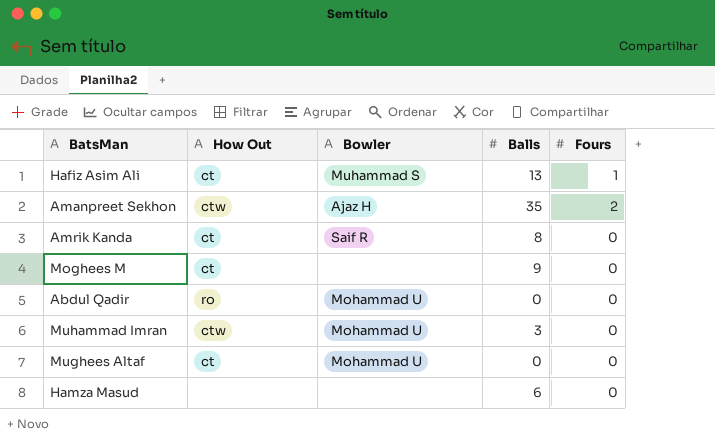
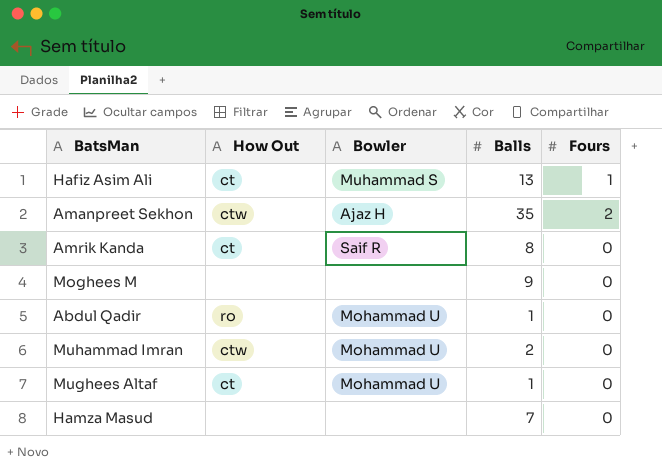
Moghees M | How Out: ct -> none
Abdul Qadir | Balls: 0 -> 1
Muhammad Imran | Balls: 3 -> 2
Mughees Altaf | Balls: 0 -> 1
Hamza Masud | Balls: 6 -> 7

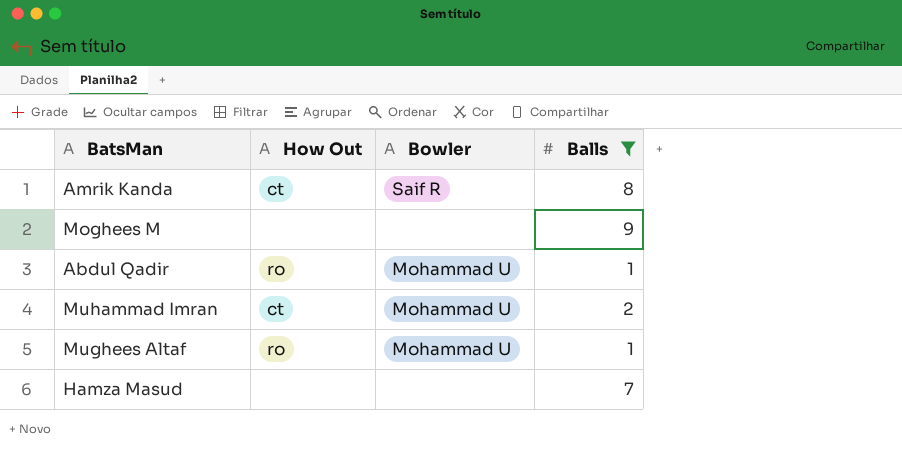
filter: none -> Balls <= 9
column Fours | position: 5 -> none
Muhammad Imran | How Out: ctw -> ct
Mughees Altaf | How Out: ct -> ro

